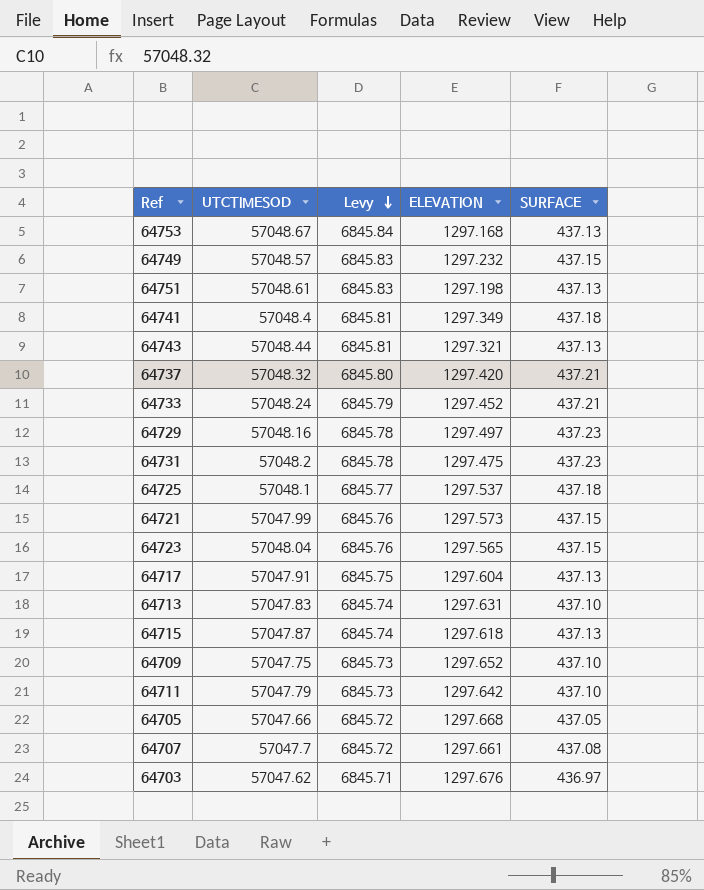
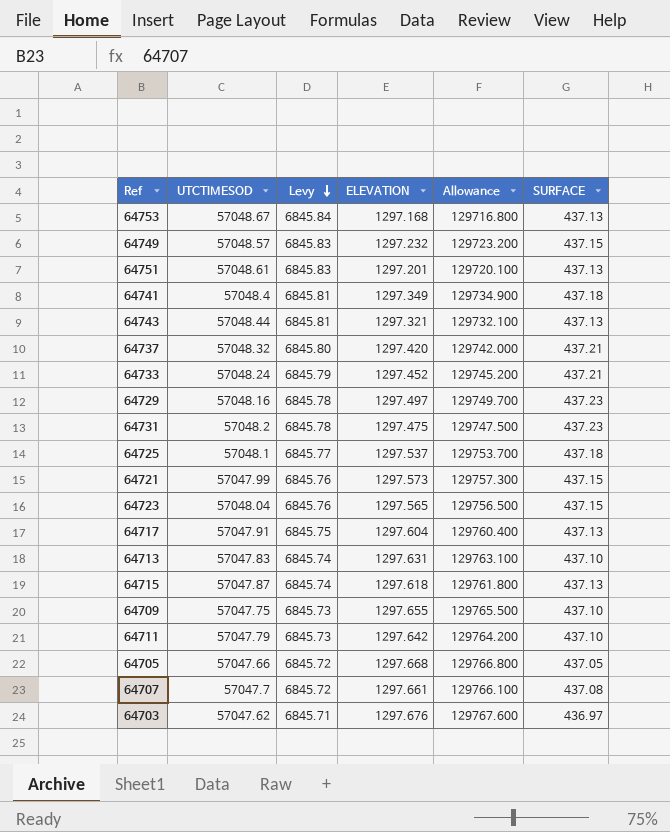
column Allowance | formula: none -> [ELEVATION] * 100
64751 | ELEVATION: 1297.198 -> 1297.201
64709 | ELEVATION: 1297.652 -> 1297.655

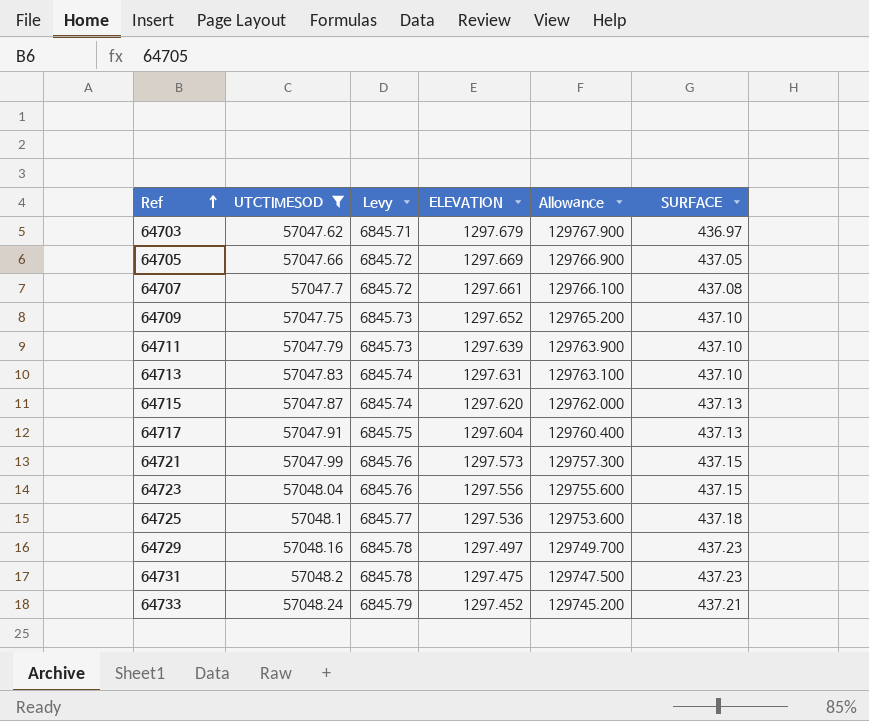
filter: none -> UTCTIMESOD <= 57048.24
row order: Levy descending -> Ref ascending
64703 | ELEVATION: 1297.676 -> 1297.679
64703 | Allowance: 129767.600 -> 129767.900
64705 | ELEVATION: 1297.668 -> 1297.669
64705 | Allowance: 129766.800 -> 129766.900
64709 | ELEVATION: 1297.655 -> 1297.652
64709 | Allowance: 129765.500 -> 129765.200
64711 | ELEVATION: 1297.642 -> 1297.639
64711 | Allowance: 129764.200 -> 129763.900
64715 | ELEVATION: 1297.618 -> 1297.620
64715 | Allowance: 129761.800 -> 129762.000
64723 | ELEVATION: 1297.565 -> 1297.556
64723 | Allowance: 129756.500 -> 129755.600
64725 | ELEVATION: 1297.537 -> 1297.536
64725 | Allowance: 129753.700 -> 129753.600

